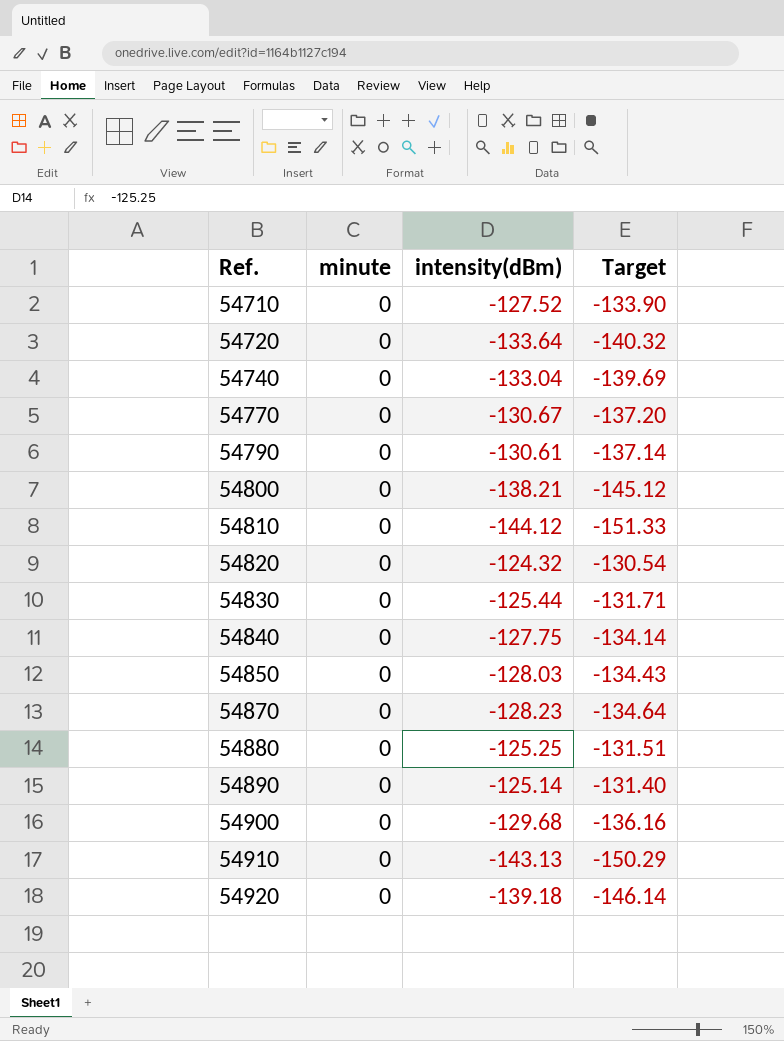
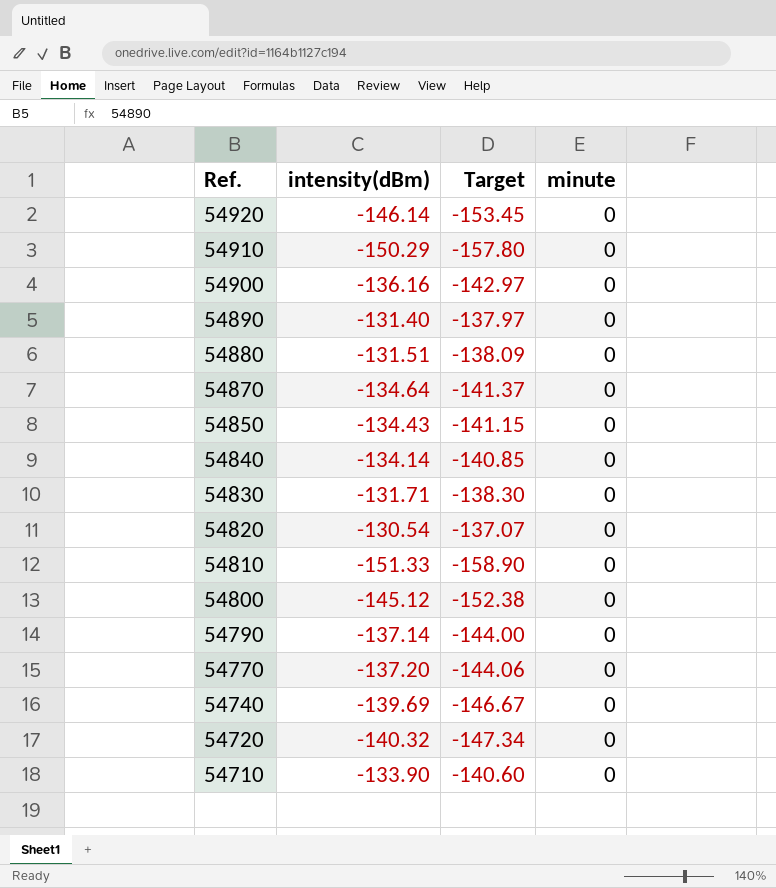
row order: Ref. ascending -> Ref. descending
column minute | position: 2 -> 4
54920 | intensity(dBm): -139.18 -> -146.14
54920 | Target: -146.14 -> -153.45
54910 | intensity(dBm): -143.13 -> -150.29
54910 | Target: -150.29 -> -157.80
54900 | intensity(dBm): -129.68 -> -136.16
54900 | Target: -136.16 -> -142.97
54890 | intensity(dBm): -125.14 -> -131.40
54890 | Target: -131.40 -> -137.97
54880 | intensity(dBm): -125.25 -> -131.51
54880 | Target: -131.51 -> -138.09
54870 | intensity(dBm): -128.23 -> -134.64
54870 | Target: -134.64 -> -141.37
54850 | intensity(dBm): -128.03 -> -134.43
54850 | Target: -134.43 -> -141.15
54840 | intensity(dBm): -127.75 -> -134.14
54840 | Target: -134.14 -> -140.85
54830 | intensity(dBm): -125.44 -> -131.71
54830 | Target: -131.71 -> -138.30
54820 | intensity(dBm): -124.32 -> -130.54
54820 | Target: -130.54 -> -137.07
54810 | intensity(dBm): -144.12 -> -151.33
54810 | Target: -151.33 -> -158.90
54800 | intensity(dBm): -138.21 -> -145.12
54800 | Target: -145.12 -> -152.38
54790 | intensity(dBm): -130.61 -> -137.14
54790 | Target: -137.14 -> -144.00
54770 | intensity(dBm): -130.67 -> -137.20
54770 | Target: -137.20 -> -144.06
54740 | intensity(dBm): -133.04 -> -139.69
54740 | Target: -139.69 -> -146.67
54720 | intensity(dBm): -133.64 -> -140.32
54720 | Target: -140.32 -> -147.34
54710 | intensity(dBm): -127.52 -> -133.90
54710 | Target: -133.90 -> -140.60

